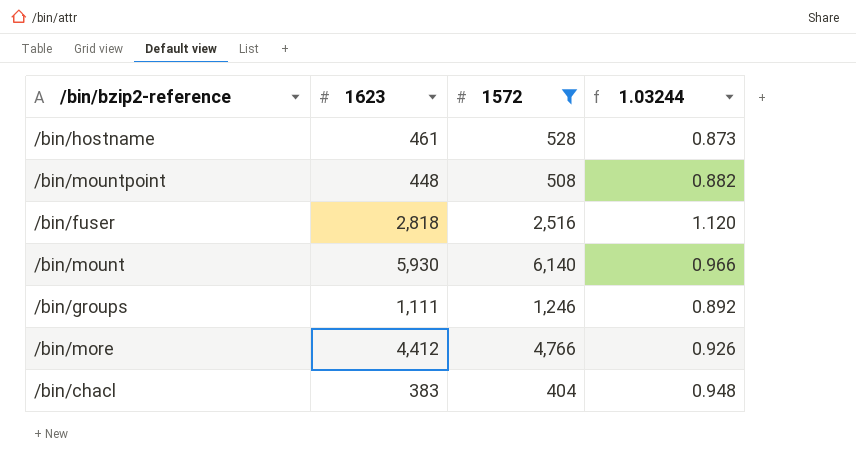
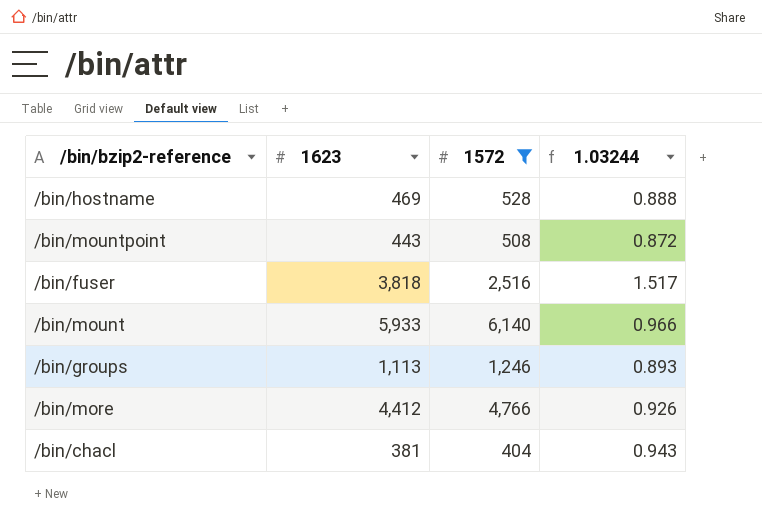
/bin/hostname | 1623: 461 -> 469
/bin/hostname | 1.03244: 0.873 -> 0.888
/bin/mountpoint | 1623: 448 -> 443
/bin/mountpoint | 1.03244: 0.882 -> 0.872
/bin/fuser | 1623: 2,818 -> 3,818
/bin/fuser | 1.03244: 1.120 -> 1.517
/bin/mount | 1623: 5,930 -> 5,933
/bin/groups | 1623: 1,111 -> 1,113
/bin/groups | 1.03244: 0.892 -> 0.893
/bin/chacl | 1623: 383 -> 381
/bin/chacl | 1.03244: 0.948 -> 0.943

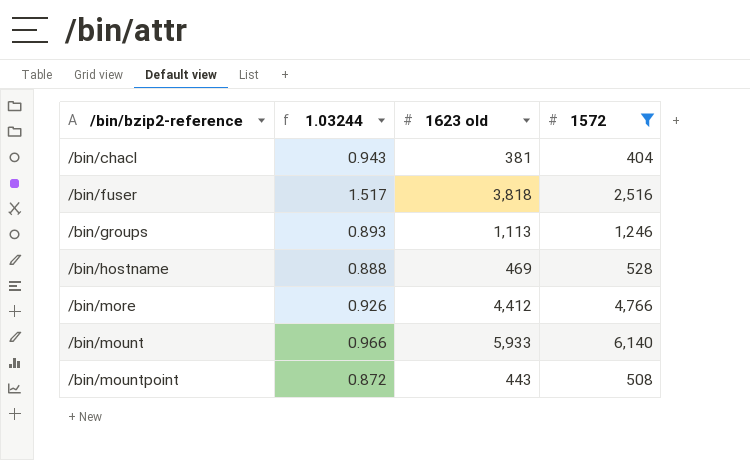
row order: none -> /bin/bzip2-reference ascending
column 1.03244 | position: 4 -> 2
column name: 1623 -> 1623 old

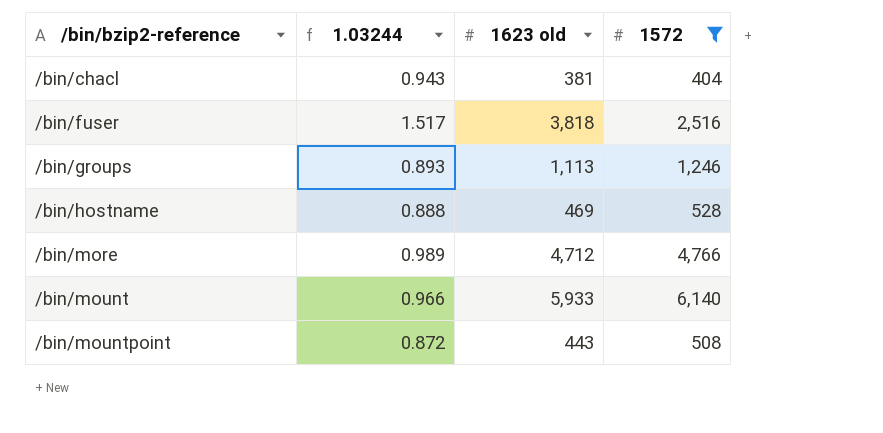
/bin/more | 1.03244: 0.926 -> 0.989
/bin/more | 1623 old: 4,412 -> 4,712

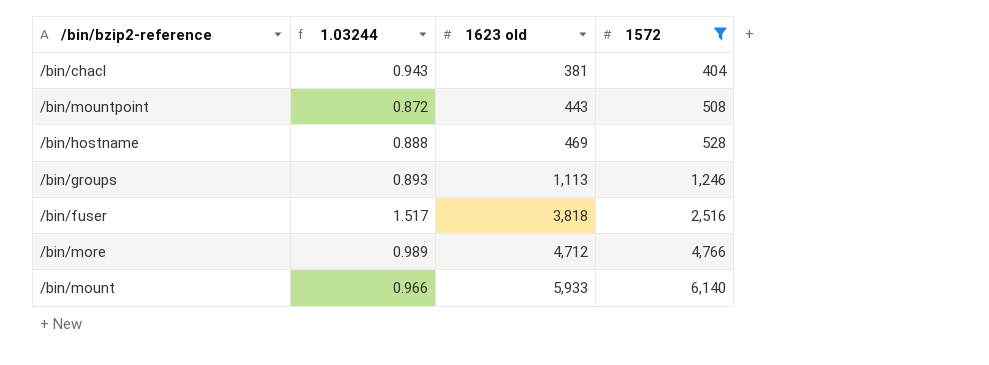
row order: /bin/bzip2-reference ascending -> 1623 old ascending

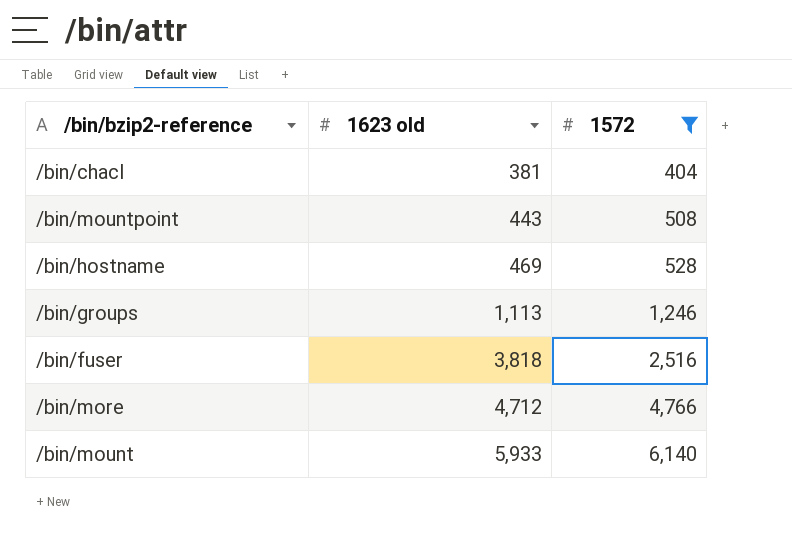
column 1.03244 | formula: [1623 old] / [1572] -> none

